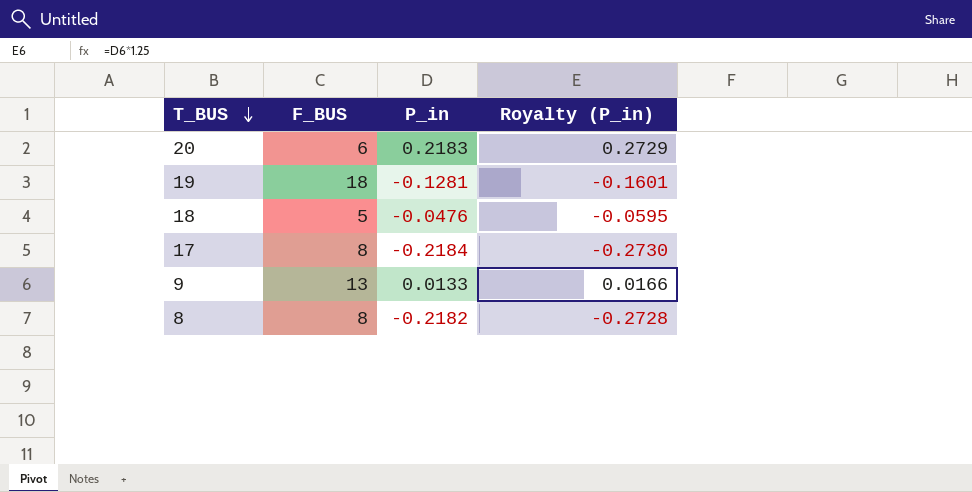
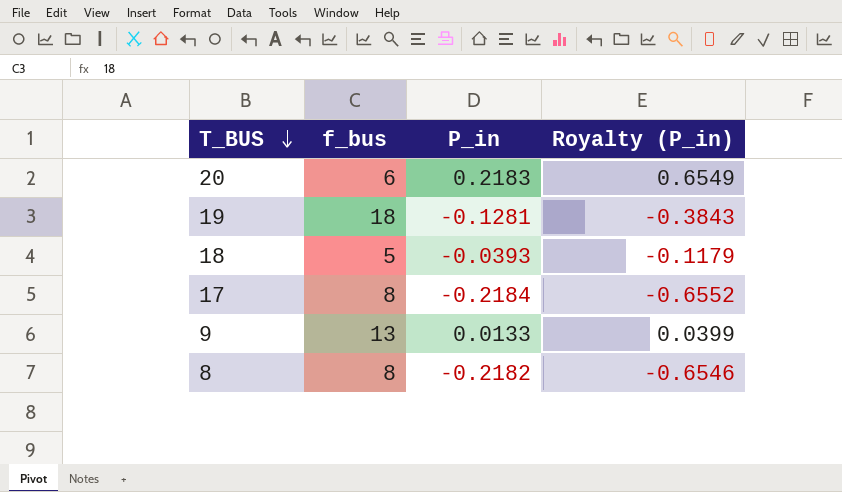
column name: F_BUS -> f_bus
column Royalty (P_in) | formula: [P_in] * 1.25 -> [P_in] * 3
18 | P_in: -0.0476 -> -0.0393

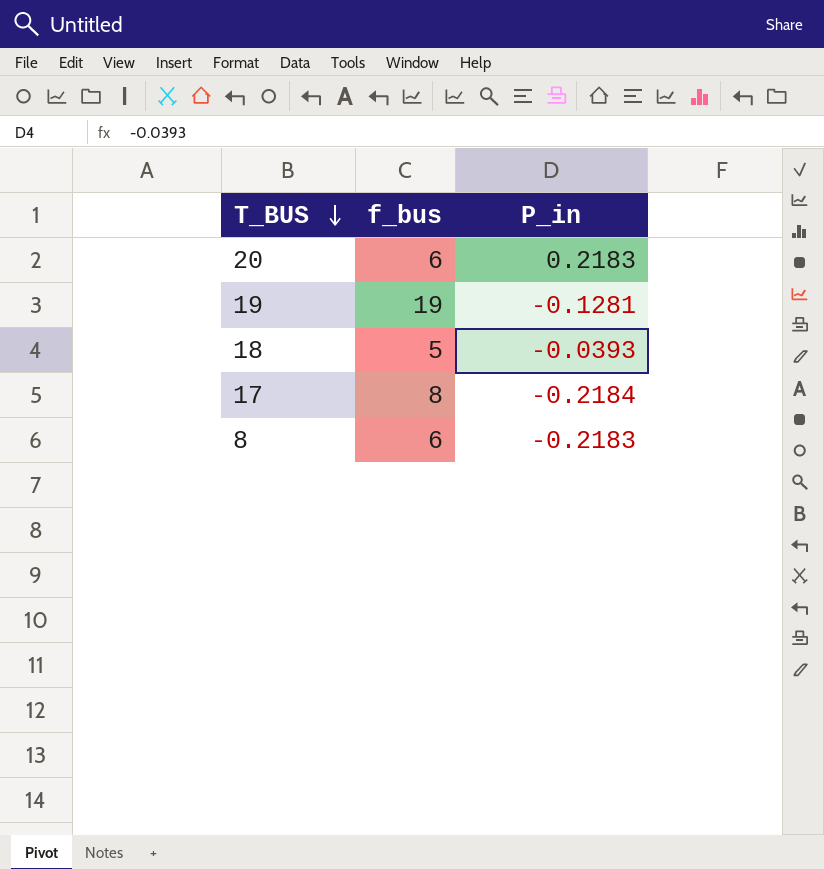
column Royalty (P_in) | formula: [P_in] * 3 -> none
row 9: 13 | 0.0133 | 0.0399 -> none
19 | f_bus: 18 -> 19
8 | f_bus: 8 -> 6
8 | P_in: -0.2182 -> -0.2183

